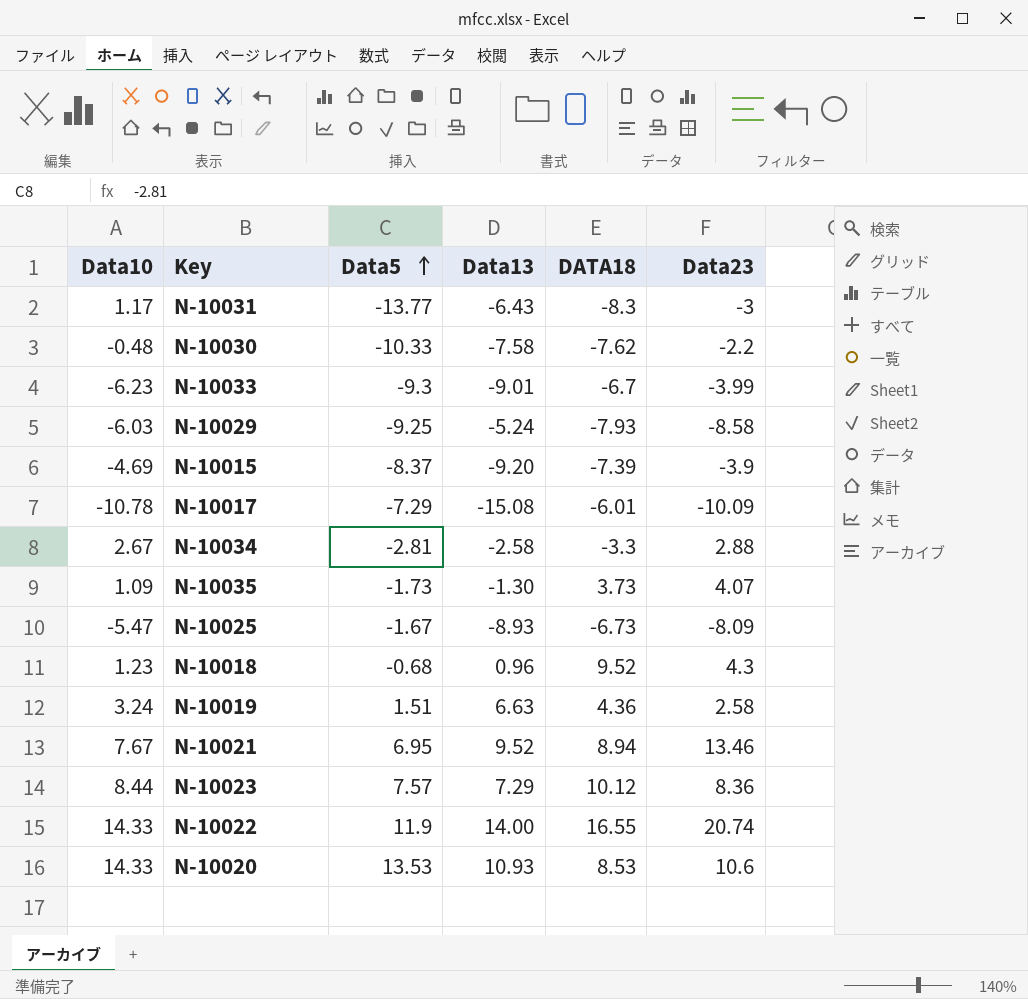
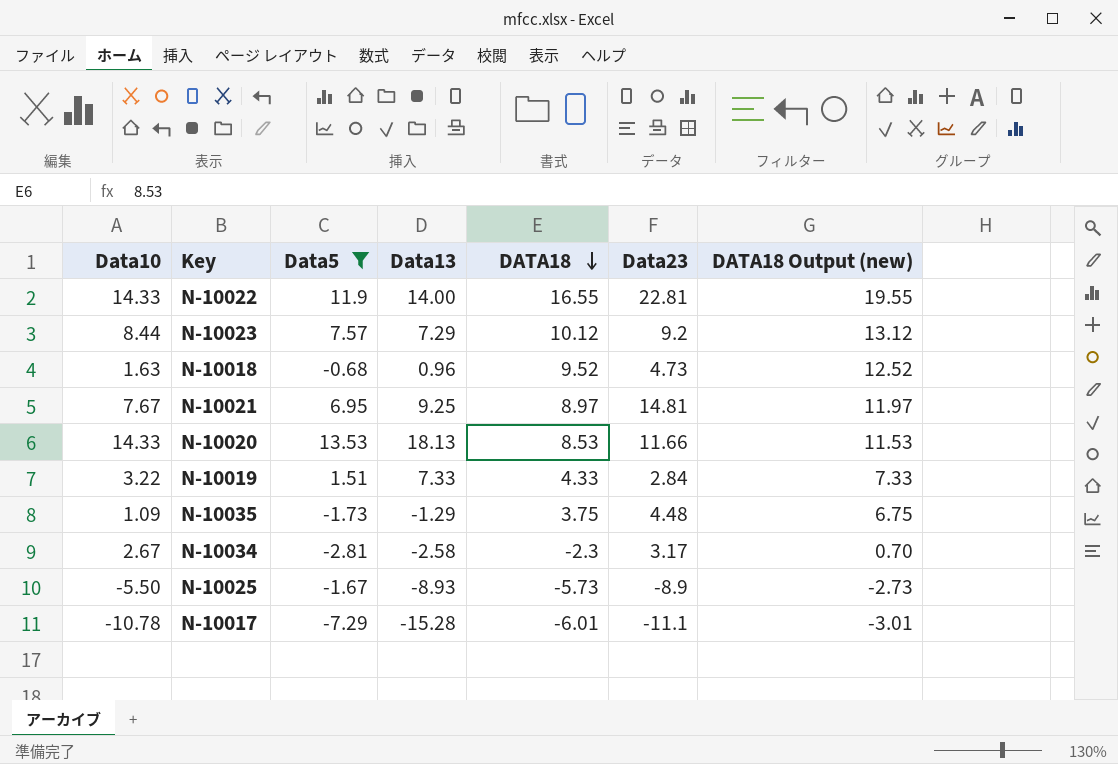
filter: none -> Data5 >= -7.29
row order: Data5 ascending -> DATA18 descending
column DATA18 Output (new) | formula: none -> [DATA18] + 3
N-10022 | Data23: 20.74 -> 22.81
N-10023 | Data23: 8.36 -> 9.2
N-10018 | Data10: 1.23 -> 1.63
N-10018 | Data23: 4.3 -> 4.73
N-10021 | Data13: 9.52 -> 9.25
N-10021 | DATA18: 8.94 -> 8.97
N-10021 | Data23: 13.46 -> 14.81
N-10020 | Data13: 10.93 -> 18.13
N-10020 | Data23: 10.6 -> 11.66
N-10019 | Data10: 3.24 -> 3.22
N-10019 | Data13: 6.63 -> 7.33
N-10019 | DATA18: 4.36 -> 4.33
N-10019 | Data23: 2.58 -> 2.84
N-10035 | Data13: -1.30 -> -1.29
N-10035 | DATA18: 3.73 -> 3.75
N-10035 | Data23: 4.07 -> 4.48
N-10034 | DATA18: -3.3 -> -2.3
N-10034 | Data23: 2.88 -> 3.17
N-10025 | Data10: -5.47 -> -5.50
N-10025 | DATA18: -6.73 -> -5.73
N-10025 | Data23: -8.09 -> -8.9
N-10017 | Data13: -15.08 -> -15.28
N-10017 | Data23: -10.09 -> -11.1

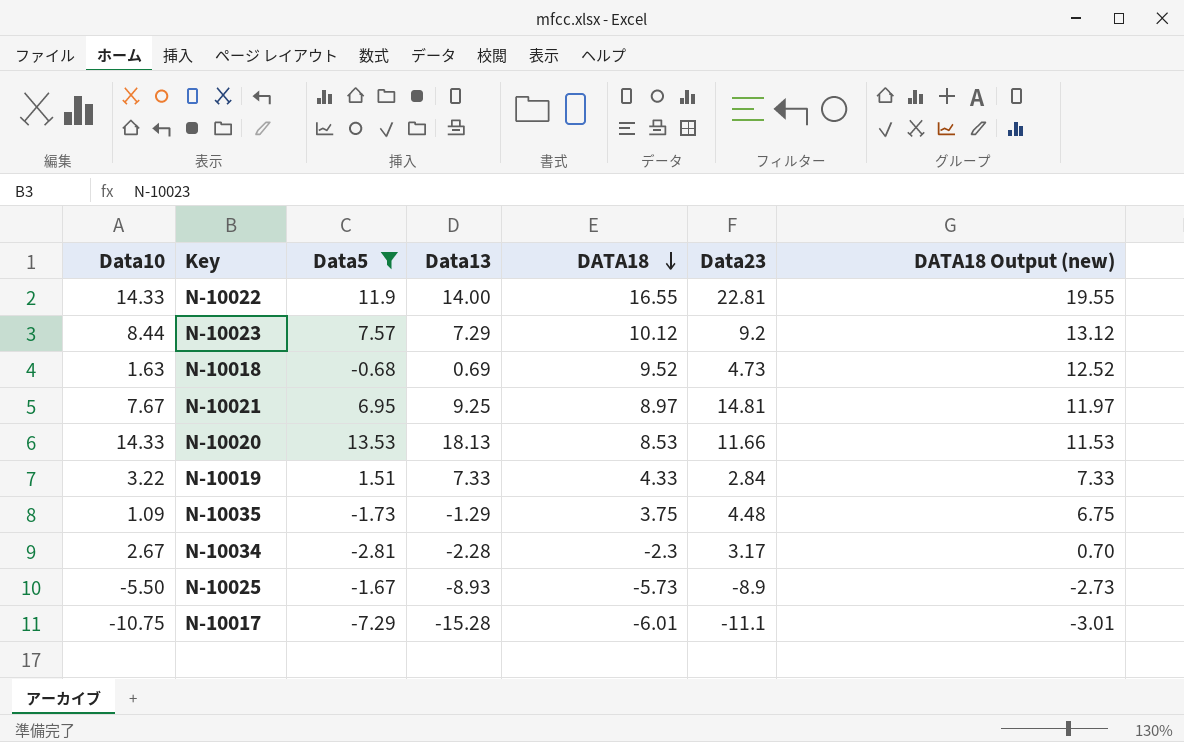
N-10018 | Data13: 0.96 -> 0.69
N-10034 | Data13: -2.58 -> -2.28
N-10017 | Data10: -10.78 -> -10.75

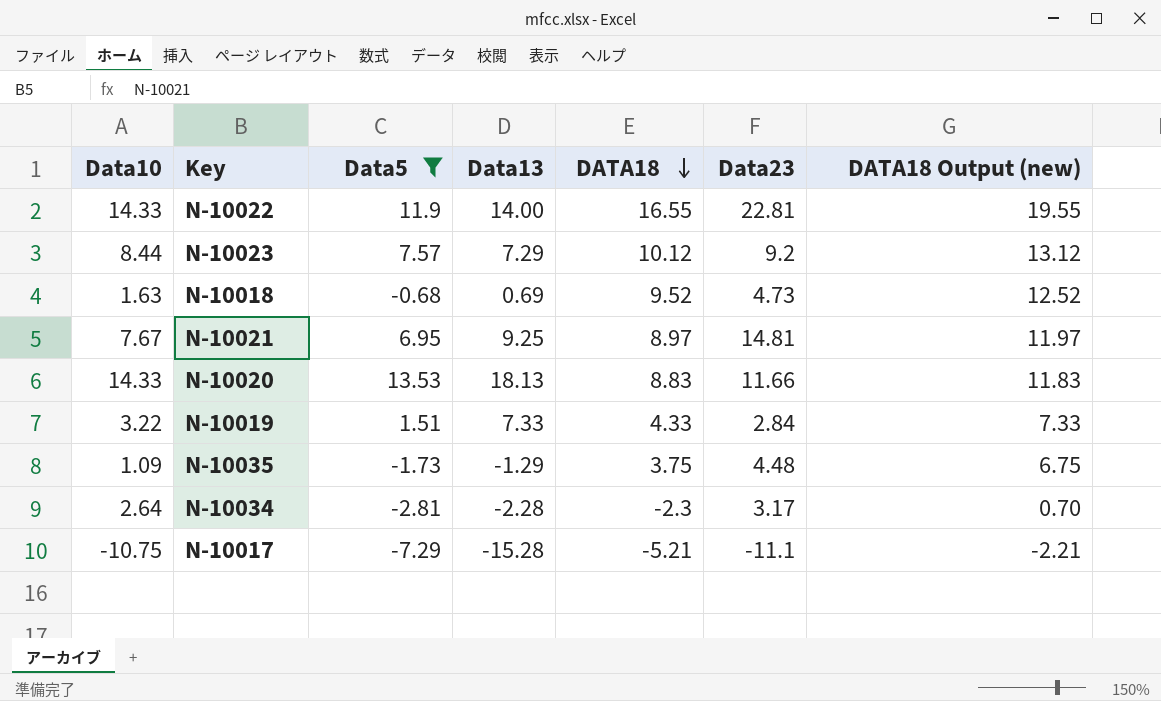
row N-10025: -5.50 | -1.67 | -8.93 | -5.73 | -8.9 | -2.73 -> none
N-10020 | DATA18: 8.53 -> 8.83
N-10020 | DATA18 Output (new): 11.53 -> 11.83
N-10034 | Data10: 2.67 -> 2.64
N-10017 | DATA18: -6.01 -> -5.21
N-10017 | DATA18 Output (new): -3.01 -> -2.21

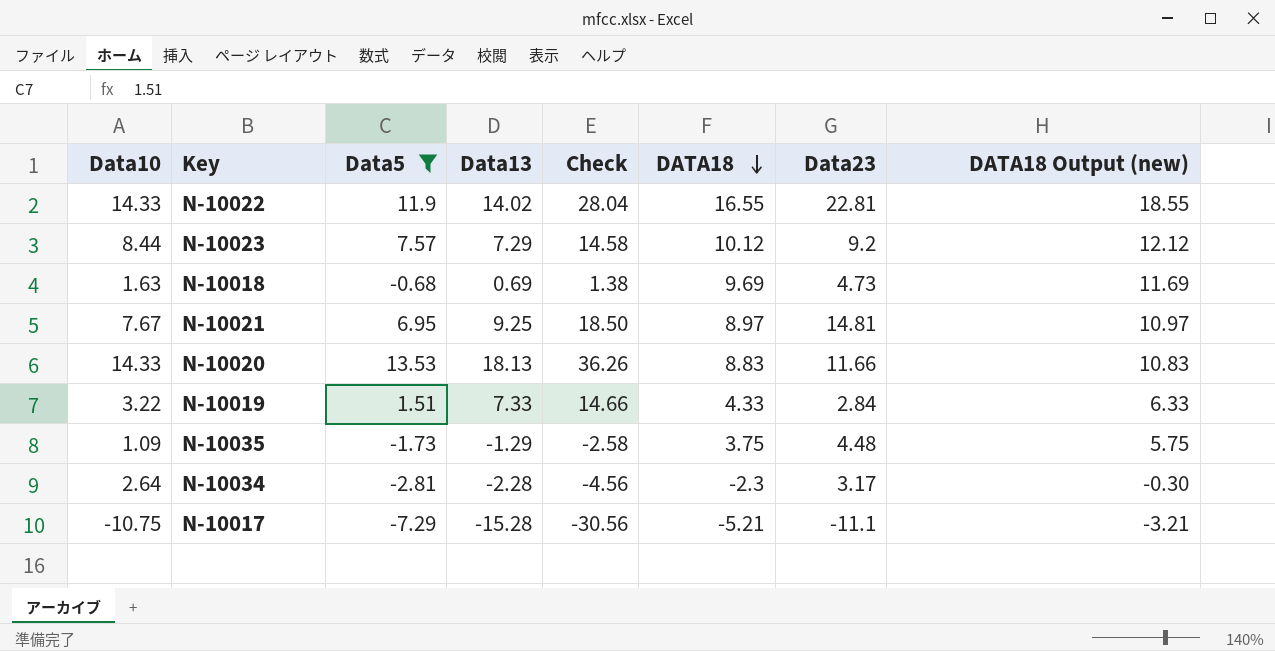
column Check | formula: none -> [Data13] * 2
column DATA18 Output (new) | formula: [DATA18] + 3 -> [DATA18] + 2
N-10022 | Data13: 14.00 -> 14.02
N-10018 | DATA18: 9.52 -> 9.69

